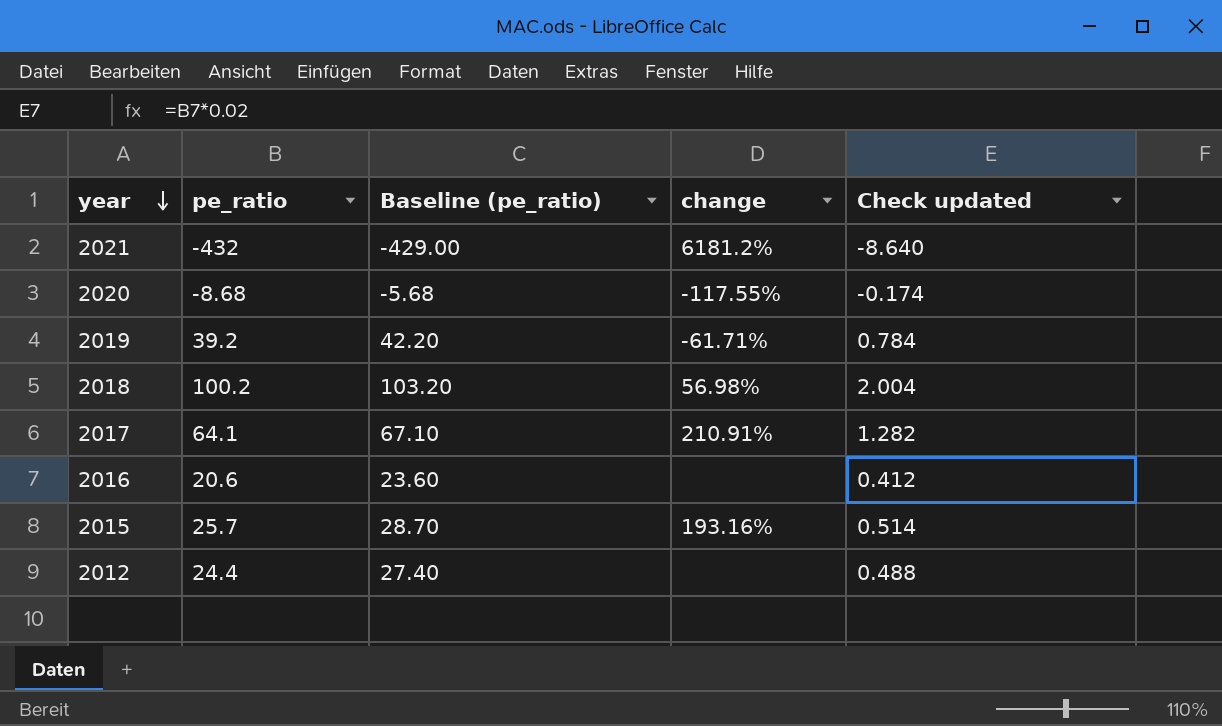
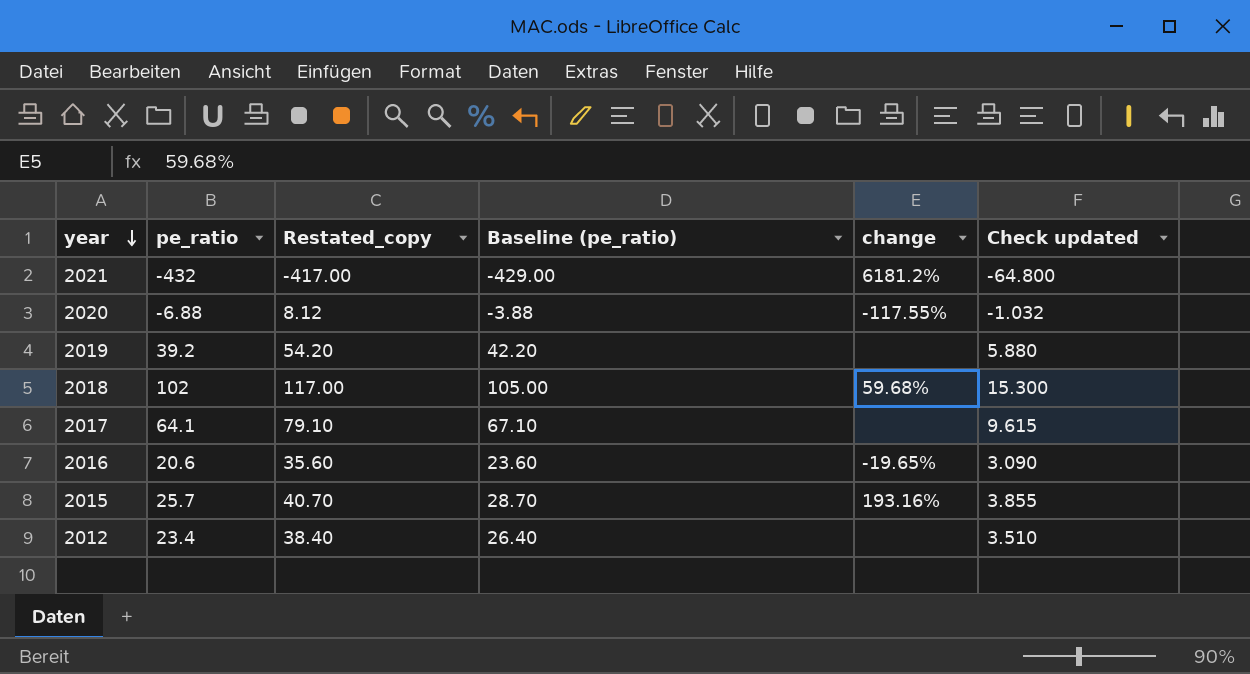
column Restated_copy | formula: none -> [pe_ratio] + 15
column Check updated | formula: [pe_ratio] * 0.02 -> [pe_ratio] * 0.15
2020 | pe_ratio: -8.68 -> -6.88
2020 | Baseline (pe_ratio): -5.68 -> -3.88
2019 | change: -61.71% -> none
2018 | pe_ratio: 100.2 -> 102
2018 | Baseline (pe_ratio): 103.20 -> 105.00
2018 | change: 56.98% -> 59.68%
2017 | change: 210.91% -> none
2016 | change: none -> -19.65%
2012 | pe_ratio: 24.4 -> 23.4
2012 | Baseline (pe_ratio): 27.40 -> 26.40

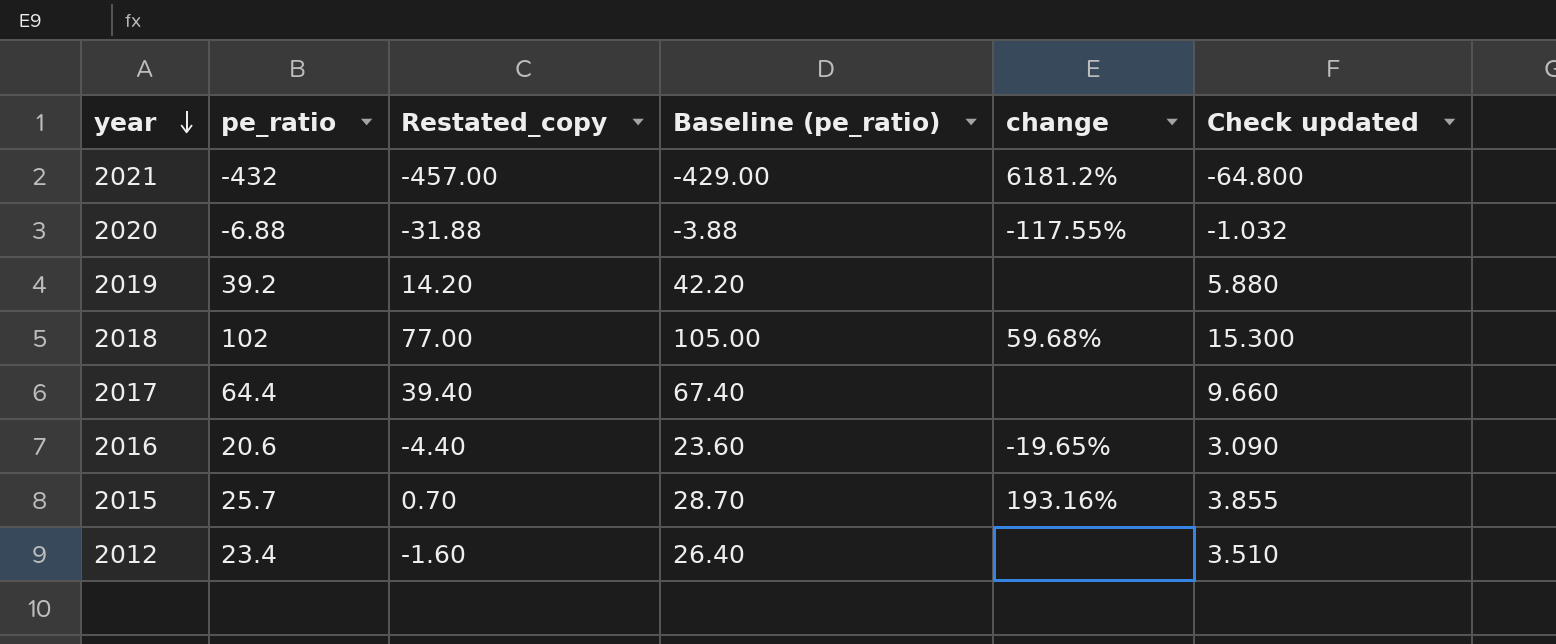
column Restated_copy | formula: [pe_ratio] + 15 -> [pe_ratio] - 25
2017 | pe_ratio: 64.1 -> 64.4
2017 | Baseline (pe_ratio): 67.10 -> 67.40
2017 | Check updated: 9.615 -> 9.660

